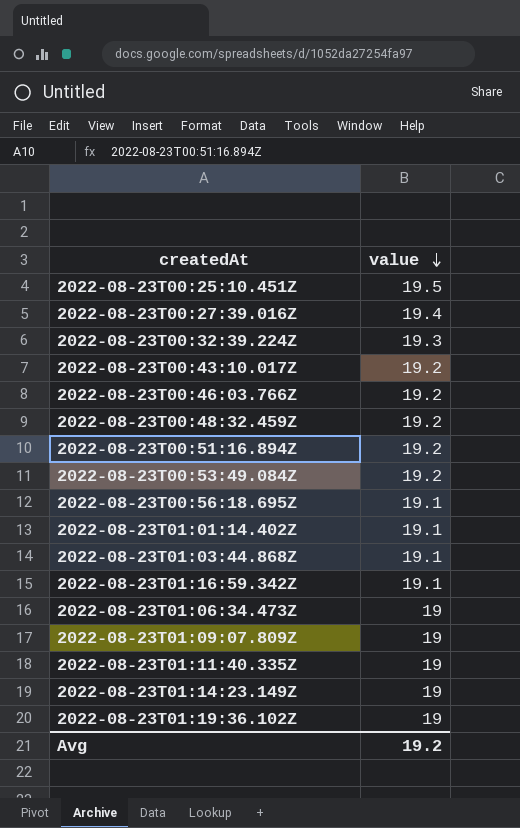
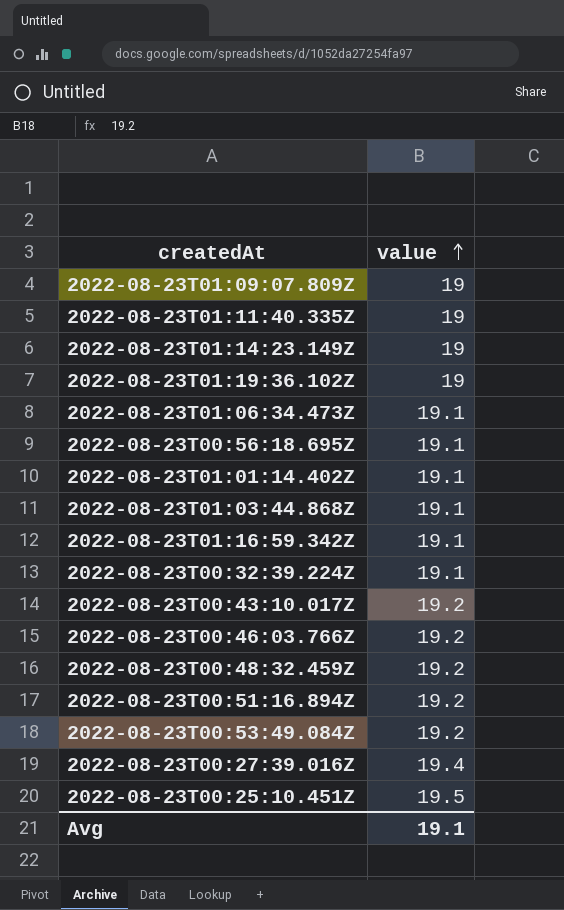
row order: value descending -> value ascending
2022-08-23T01:06:34.473Z | value: 19 -> 19.1
2022-08-23T00:32:39.224Z | value: 19.3 -> 19.1
Avg | value: 19.2 -> 19.1

